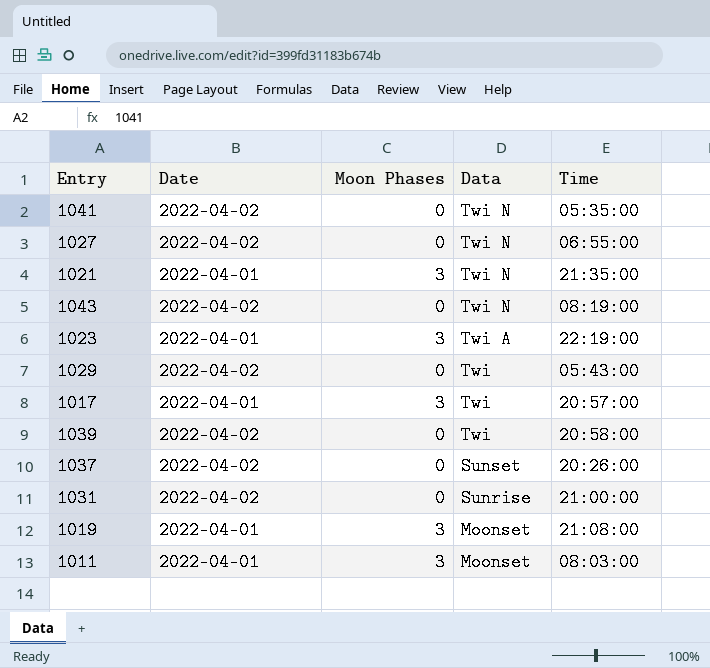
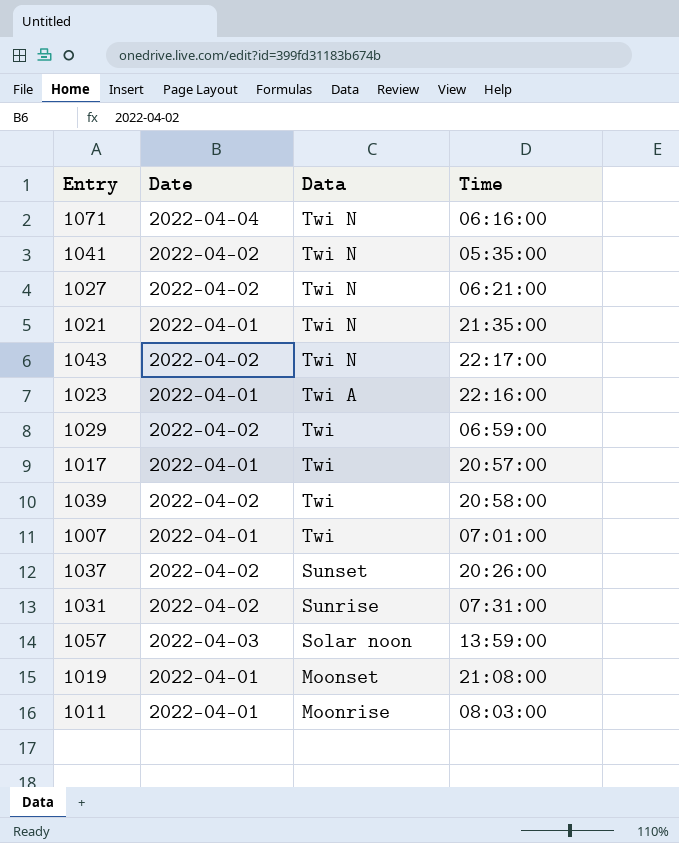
column Moon Phases | position: 3 -> none
row 1071: none -> 2022-04-04 | Twi N | 06:16:00
1027 | Time: 06:55:00 -> 06:21:00
1043 | Time: 08:19:00 -> 22:17:00
1023 | Time: 22:19:00 -> 22:16:00
1029 | Time: 05:43:00 -> 06:59:00
row 1007: none -> 2022-04-01 | Twi | 07:01:00
1031 | Time: 21:00:00 -> 07:31:00
row 1057: none -> 2022-04-03 | Solar noon | 13:59:00
1011 | Data: Moonset -> Moonrise

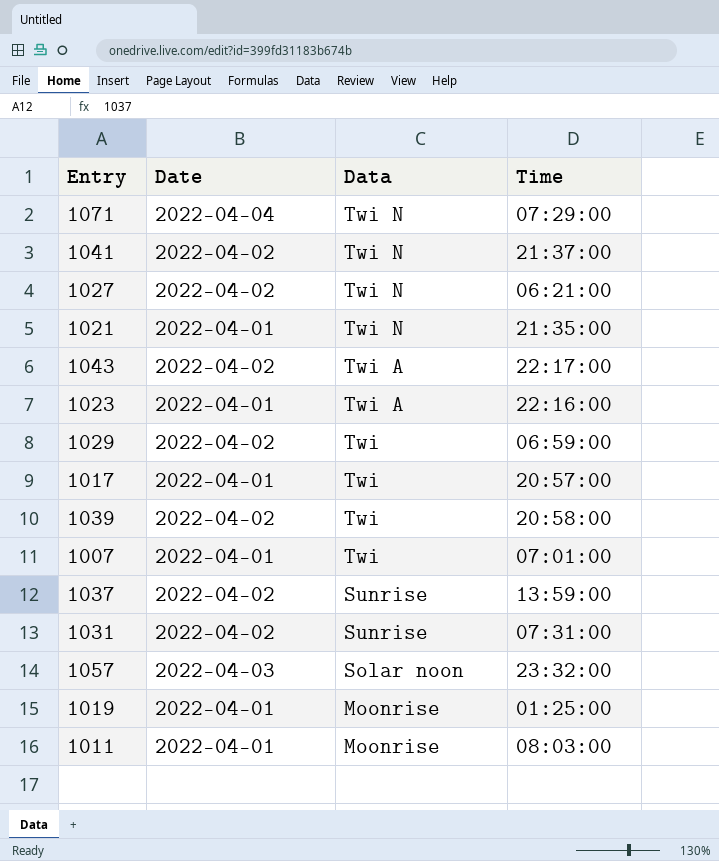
1071 | Time: 06:16:00 -> 07:29:00
1041 | Time: 05:35:00 -> 21:37:00
1043 | Data: Twi N -> Twi A
1037 | Data: Sunset -> Sunrise
1037 | Time: 20:26:00 -> 13:59:00
1057 | Time: 13:59:00 -> 23:32:00
1019 | Data: Moonset -> Moonrise
1019 | Time: 21:08:00 -> 01:25:00

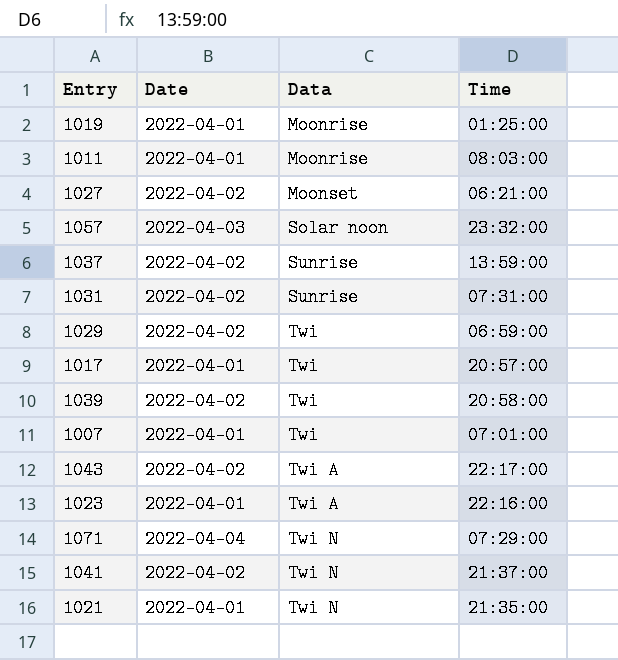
row order: Data descending -> Data ascending
1027 | Data: Twi N -> Moonset

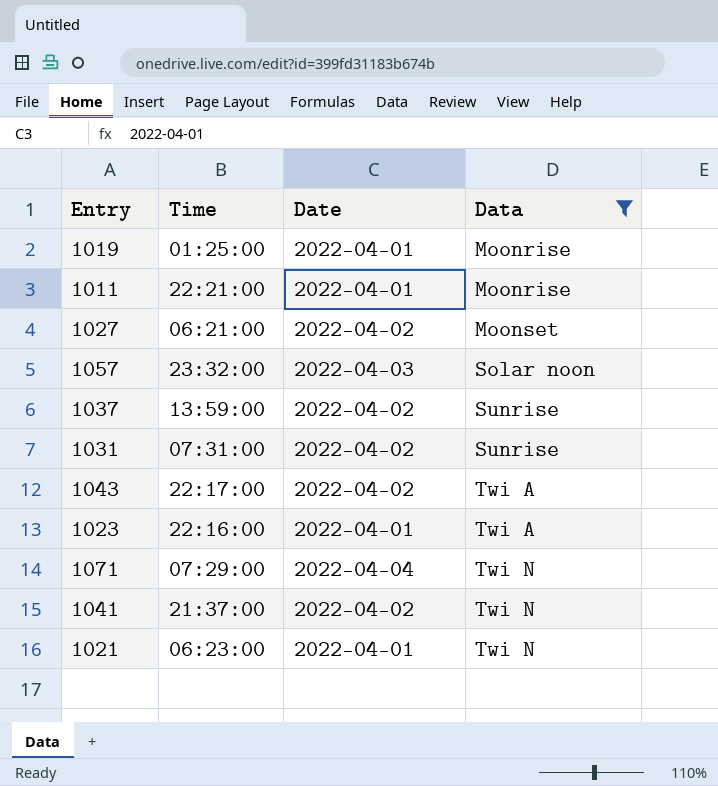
filter: none -> Data != Twi
column Time | position: 4 -> 2
1011 | Time: 08:03:00 -> 22:21:00
1021 | Time: 21:35:00 -> 06:23:00

